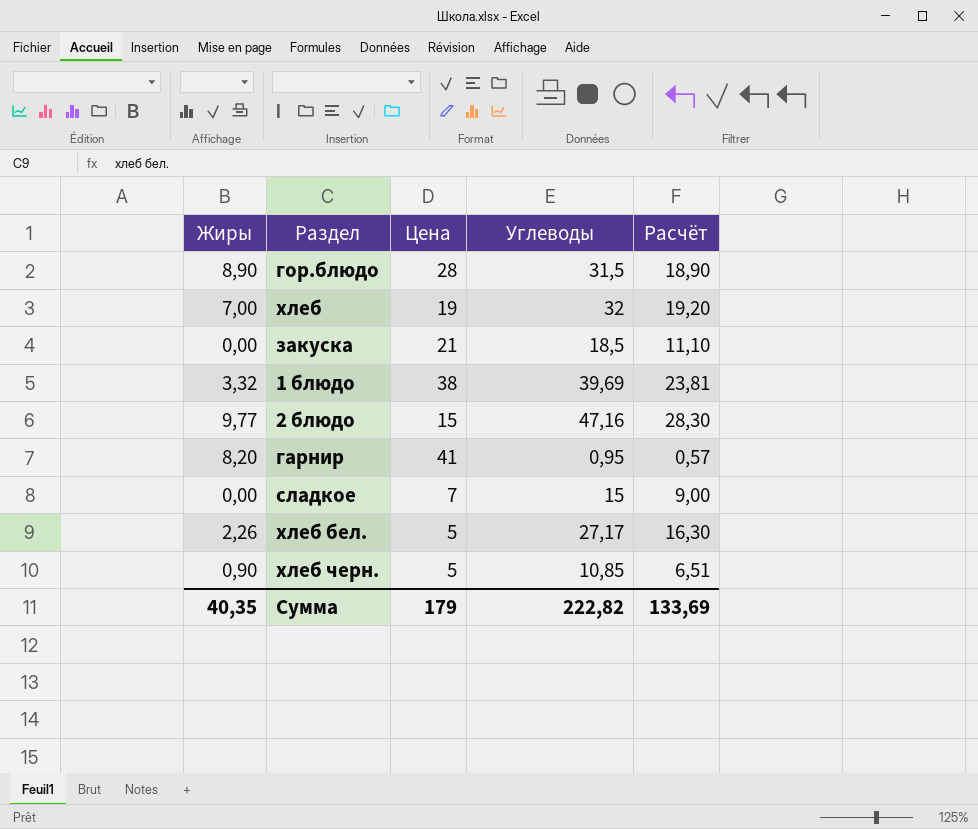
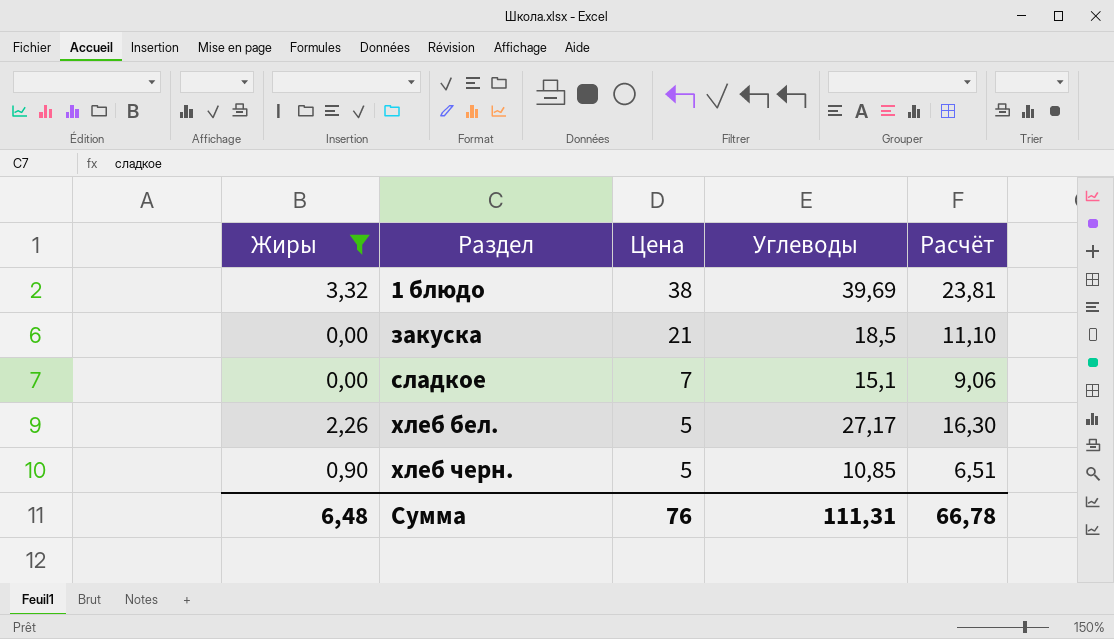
filter: none -> Жиры <= 3,32
row order: none -> Раздел ascending
сладкое | Углеводы: 15 -> 15,1
сладкое | Расчёт: 9,00 -> 9,06
Сумма | Жиры: 40,35 -> 6,48
Сумма | Цена: 179 -> 76
Сумма | Углеводы: 222,82 -> 111,31
Сумма | Расчёт: 133,69 -> 66,78

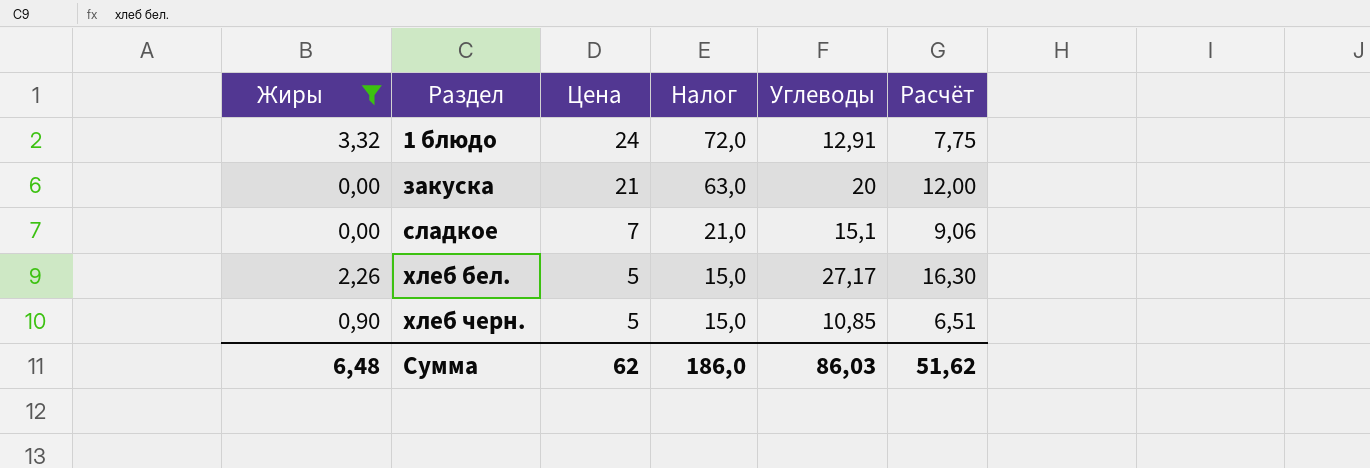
column Налог | formula: none -> [Цена] * 3
1 блюдо | Цена: 38 -> 24
1 блюдо | Углеводы: 39,69 -> 12,91
1 блюдо | Расчёт: 23,81 -> 7,75
закуска | Углеводы: 18,5 -> 20
закуска | Расчёт: 11,10 -> 12,00
Сумма | Цена: 76 -> 62
Сумма | Углеводы: 111,31 -> 86,03
Сумма | Расчёт: 66,78 -> 51,62

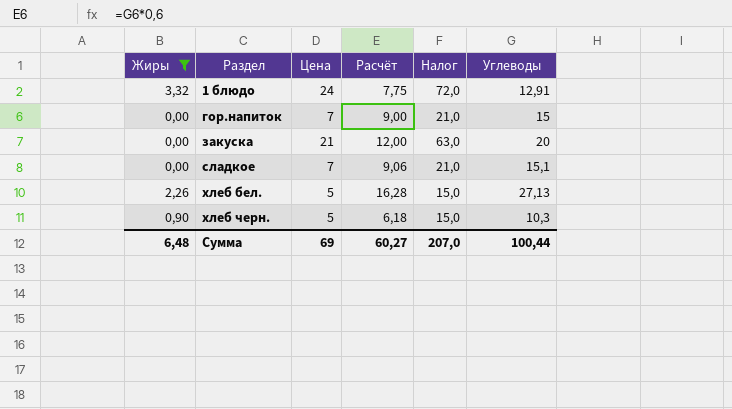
column Расчёт | position: 6 -> 4
row гор.напиток: none -> 0,00 | 7 | 9,00 | 21,0 | 15
хлеб бел. | Расчёт: 16,30 -> 16,28
хлеб бел. | Углеводы: 27,17 -> 27,13
хлеб черн. | Расчёт: 6,51 -> 6,18
хлеб черн. | Углеводы: 10,85 -> 10,3
Сумма | Цена: 62 -> 69
Сумма | Расчёт: 51,62 -> 60,27
Сумма | Налог: 186,0 -> 207,0
Сумма | Углеводы: 86,03 -> 100,44

